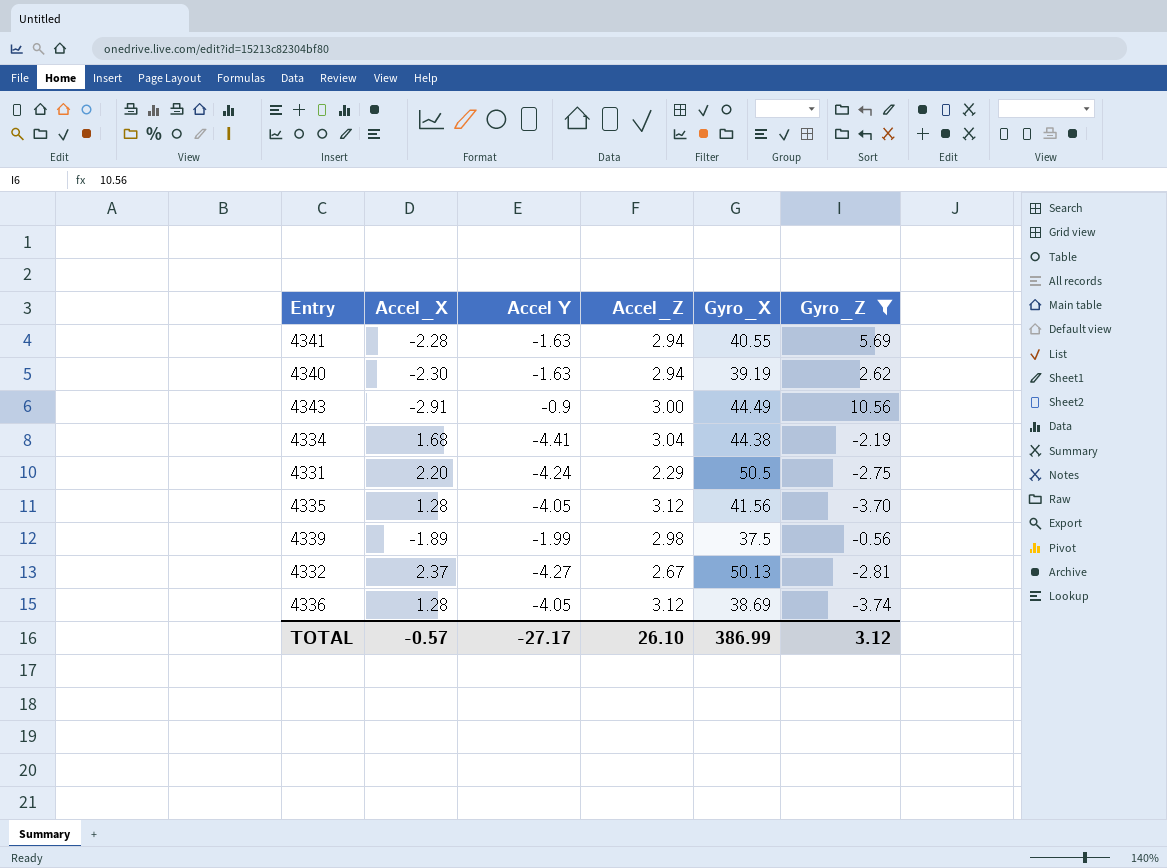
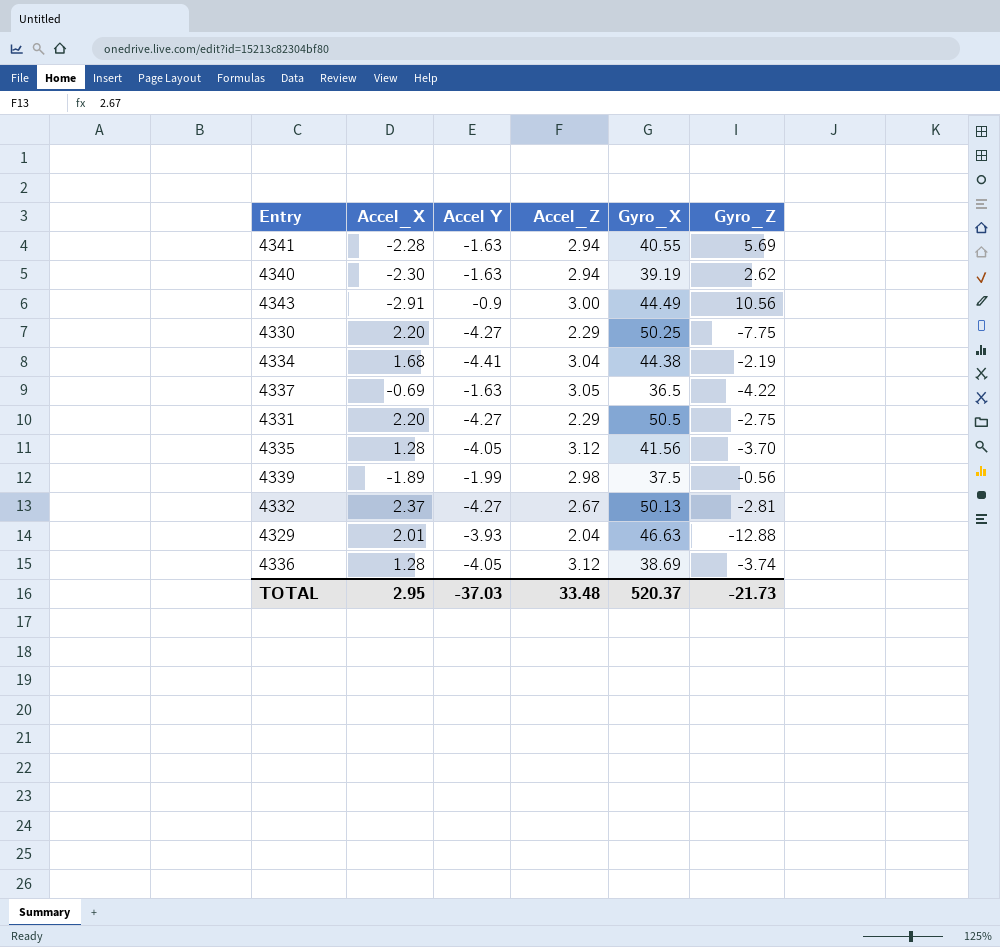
filter: Gyro_Z >= -3.74 -> none
4331 | Accel Y: -4.24 -> -4.27
TOTAL | Accel_X: -0.57 -> 2.95
TOTAL | Accel Y: -27.17 -> -37.03
TOTAL | Accel_Z: 26.10 -> 33.48
TOTAL | Gyro_X: 386.99 -> 520.37
TOTAL | Gyro_Z: 3.12 -> -21.73

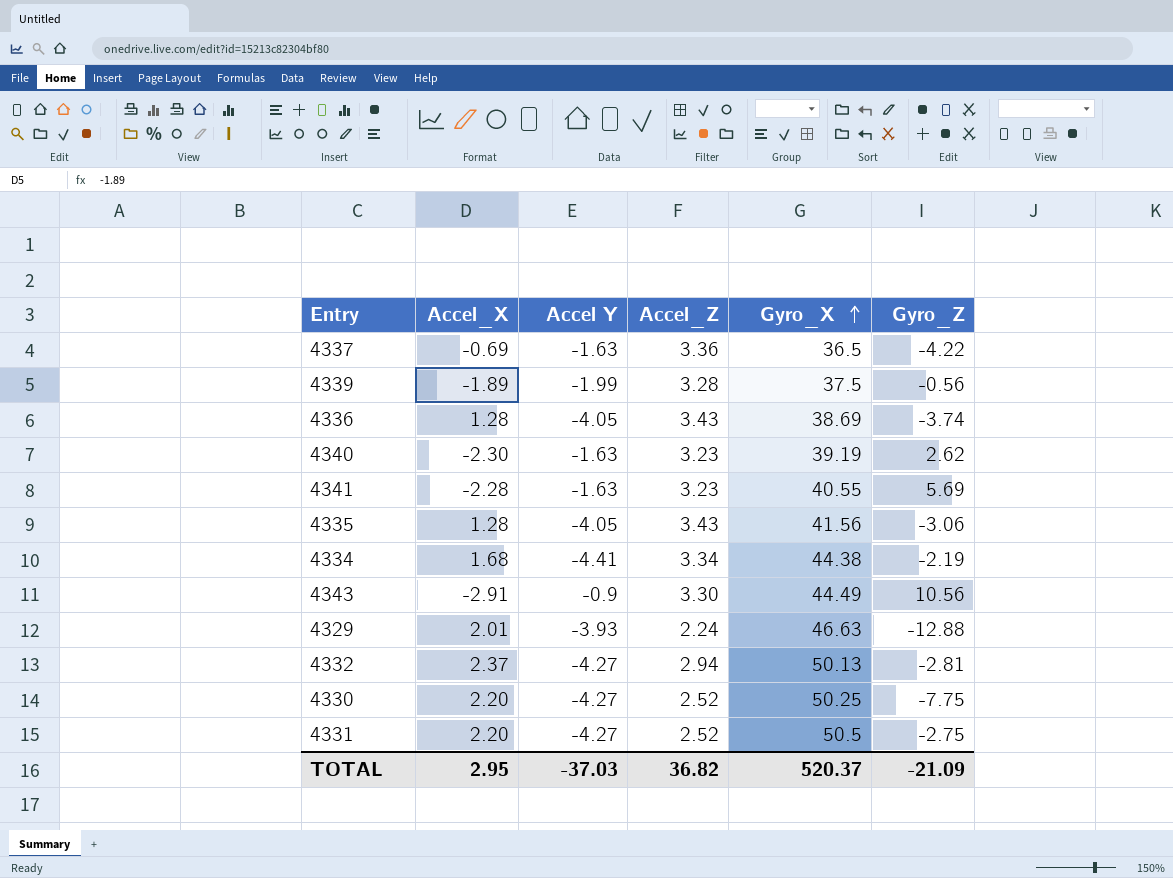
row order: none -> Gyro_X ascending
4337 | Accel_Z: 3.05 -> 3.36
4339 | Accel_Z: 2.98 -> 3.28
4336 | Accel_Z: 3.12 -> 3.43
4340 | Accel_Z: 2.94 -> 3.23
4341 | Accel_Z: 2.94 -> 3.23
4335 | Accel_Z: 3.12 -> 3.43
4335 | Gyro_Z: -3.70 -> -3.06
4334 | Accel_Z: 3.04 -> 3.34
4343 | Accel_Z: 3.00 -> 3.30
4329 | Accel_Z: 2.04 -> 2.24
4332 | Accel_Z: 2.67 -> 2.94
4330 | Accel_Z: 2.29 -> 2.52
4331 | Accel_Z: 2.29 -> 2.52
TOTAL | Accel_Z: 33.48 -> 36.82
TOTAL | Gyro_Z: -21.73 -> -21.09

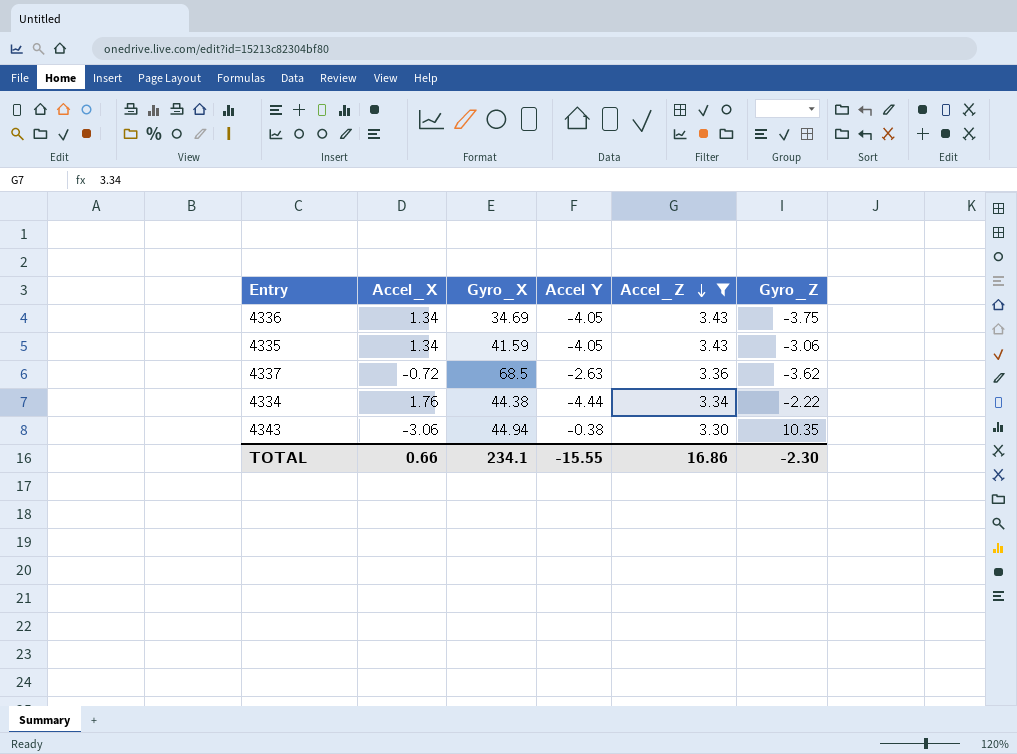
filter: none -> Accel_Z >= 3.30
row order: Gyro_X ascending -> Accel_Z descending
column Gyro_X | position: 5 -> 3
4336 | Accel_X: 1.28 -> 1.34
4336 | Gyro_X: 38.69 -> 34.69
4336 | Gyro_Z: -3.74 -> -3.75
4335 | Accel_X: 1.28 -> 1.34
4335 | Gyro_X: 41.56 -> 41.59
4337 | Accel_X: -0.69 -> -0.72
4337 | Gyro_X: 36.5 -> 68.5
4337 | Accel Y: -1.63 -> -2.63
4337 | Gyro_Z: -4.22 -> -3.62
4334 | Accel_X: 1.68 -> 1.76
4334 | Accel Y: -4.41 -> -4.44
4334 | Gyro_Z: -2.19 -> -2.22
4343 | Accel_X: -2.91 -> -3.06
4343 | Gyro_X: 44.49 -> 44.94
4343 | Accel Y: -0.9 -> -0.38
4343 | Gyro_Z: 10.56 -> 10.35
TOTAL | Accel_X: 2.95 -> 0.66
TOTAL | Gyro_X: 520.37 -> 234.1
TOTAL | Accel Y: -37.03 -> -15.55
TOTAL | Accel_Z: 36.82 -> 16.86
TOTAL | Gyro_Z: -21.09 -> -2.30

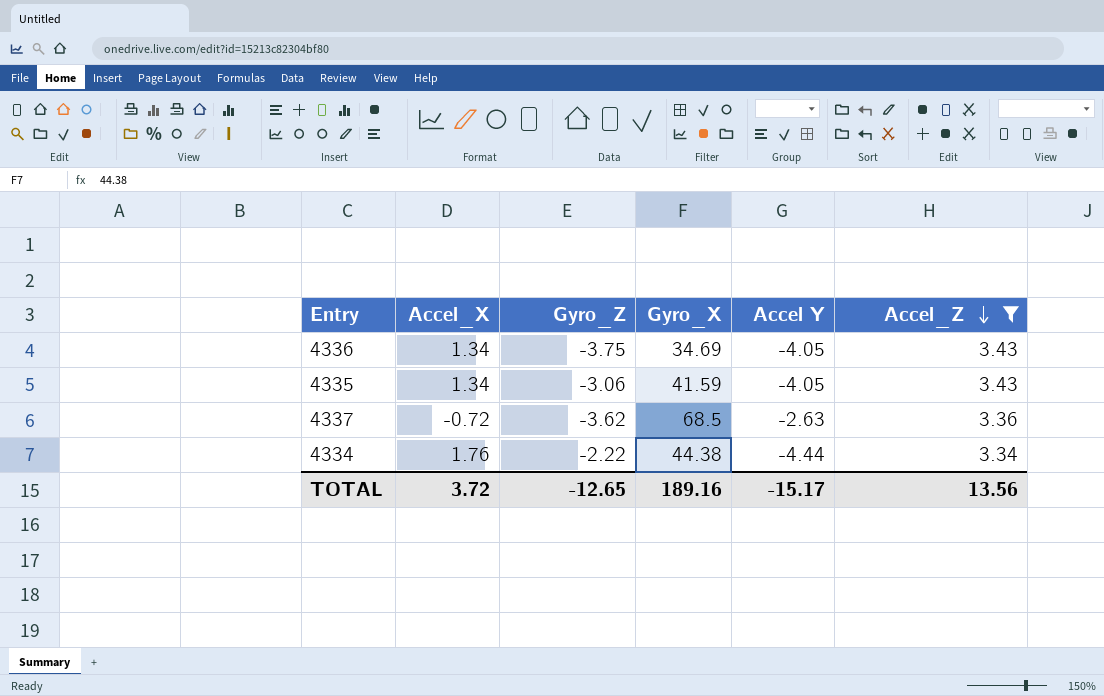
column Gyro_Z | position: 6 -> 3
row 4343: -3.06 | 44.94 | -0.38 | 3.30 | 10.35 -> none
TOTAL | Accel_X: 0.66 -> 3.72
TOTAL | Gyro_Z: -2.30 -> -12.65
TOTAL | Gyro_X: 234.1 -> 189.16
TOTAL | Accel Y: -15.55 -> -15.17
TOTAL | Accel_Z: 16.86 -> 13.56

